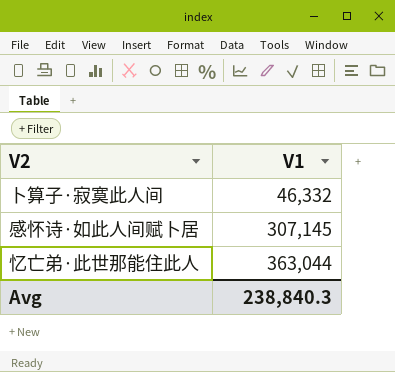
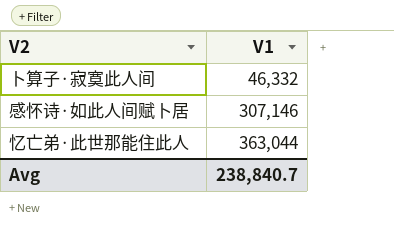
感怀诗·如此人间赋卜居 | V1: 307,145 -> 307,146
Avg | V1: 238,840.3 -> 238,840.7

